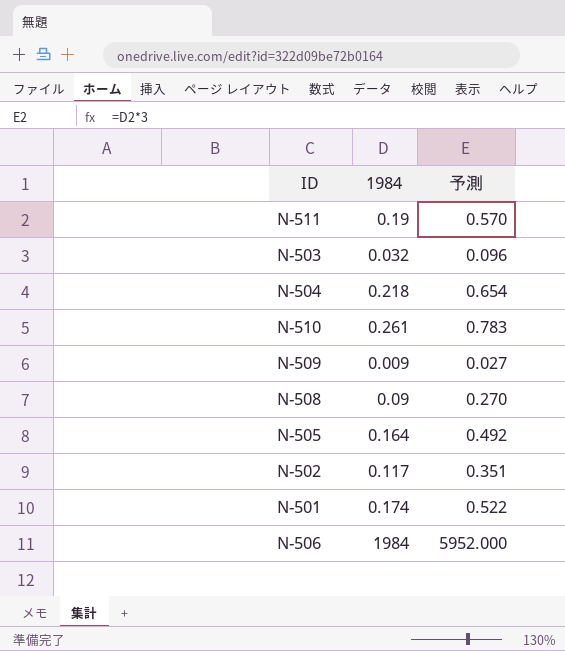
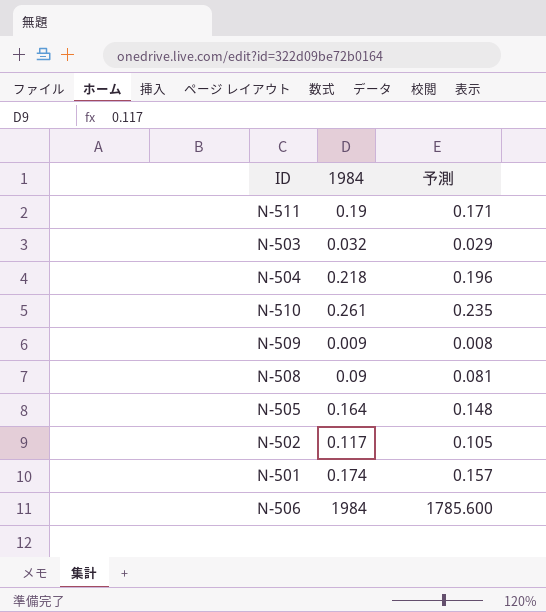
column 予測 | formula: [1984] * 3 -> [1984] * 0.9

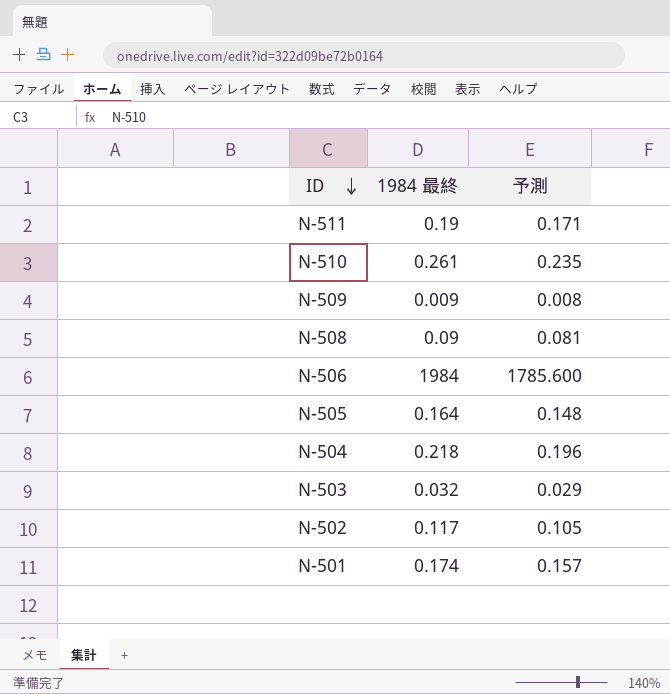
row order: none -> ID descending
column name: 1984 -> 1984 最終

